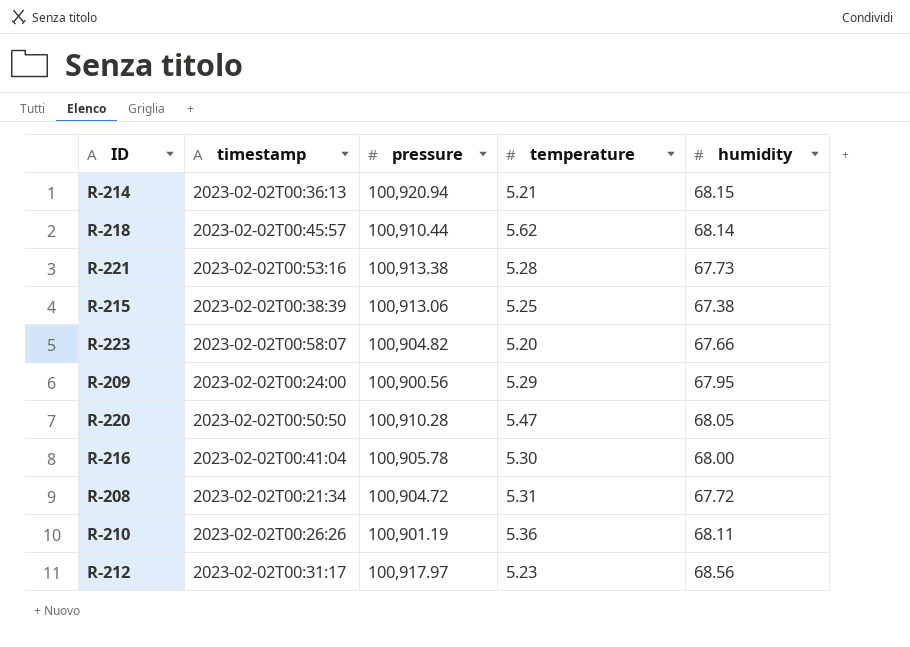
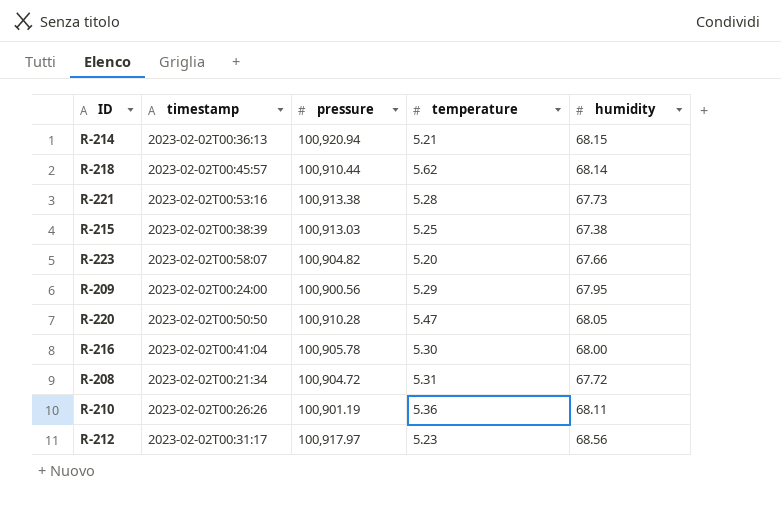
R-215 | pressure: 100,913.06 -> 100,913.03

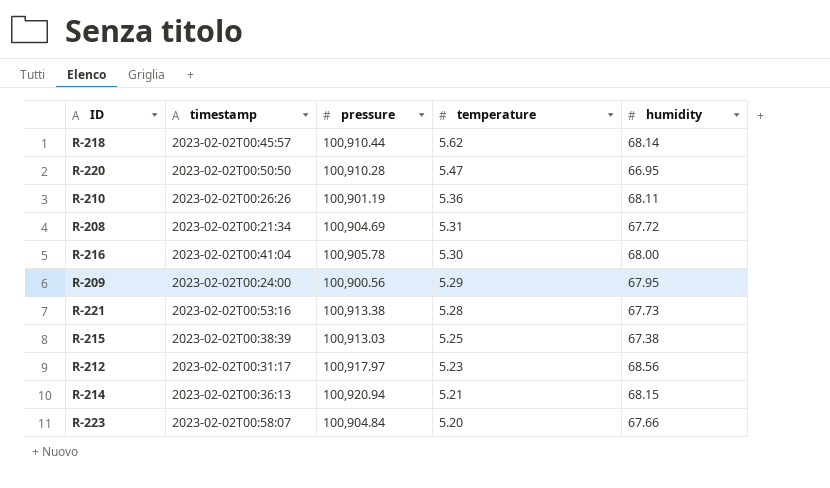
row order: none -> temperature descending
R-220 | humidity: 68.05 -> 66.95
R-208 | pressure: 100,904.72 -> 100,904.69
R-223 | pressure: 100,904.82 -> 100,904.84

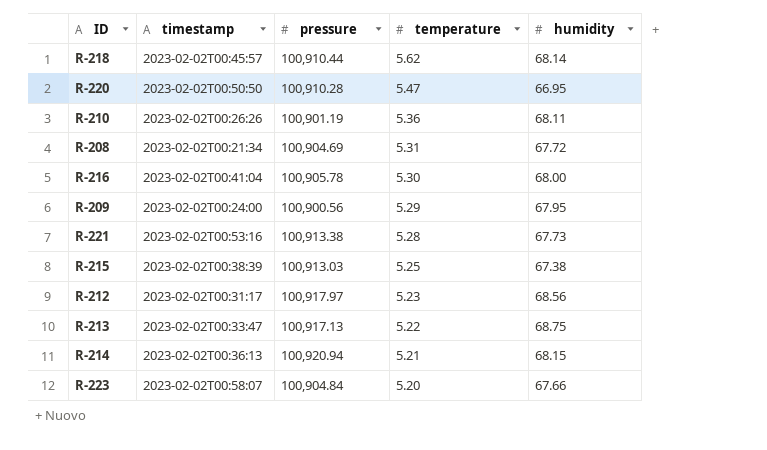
row R-213: none -> 2023-02-02T00:33:47 | 100,917.13 | 5.22 | 68.75

